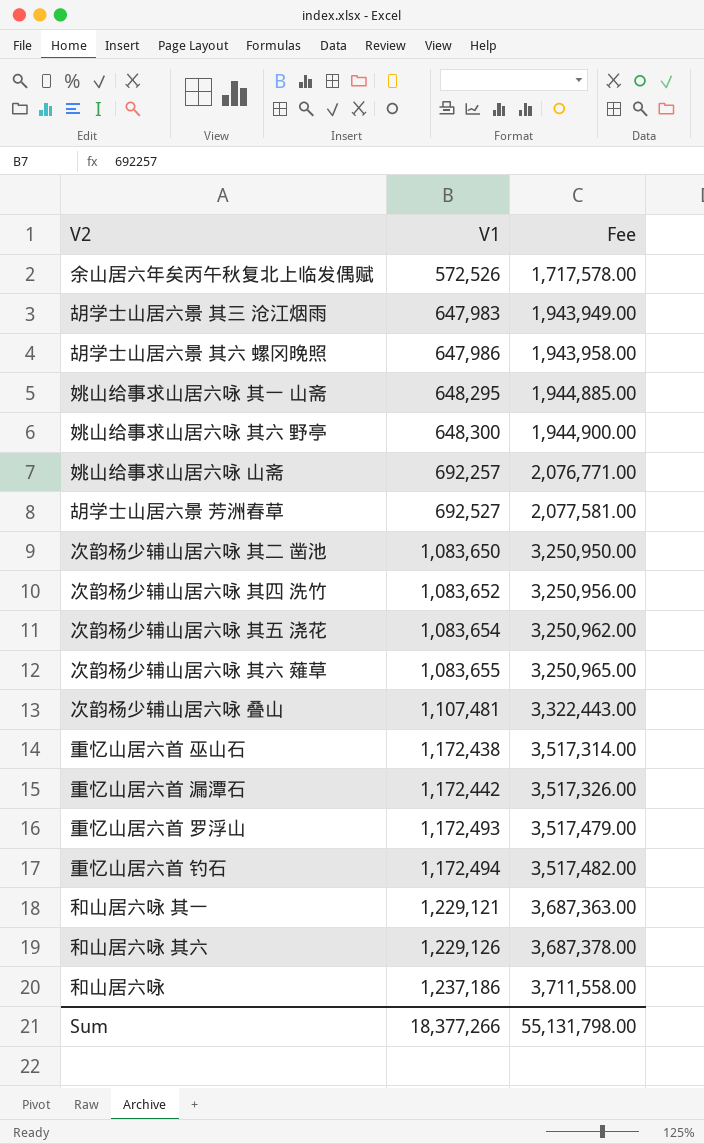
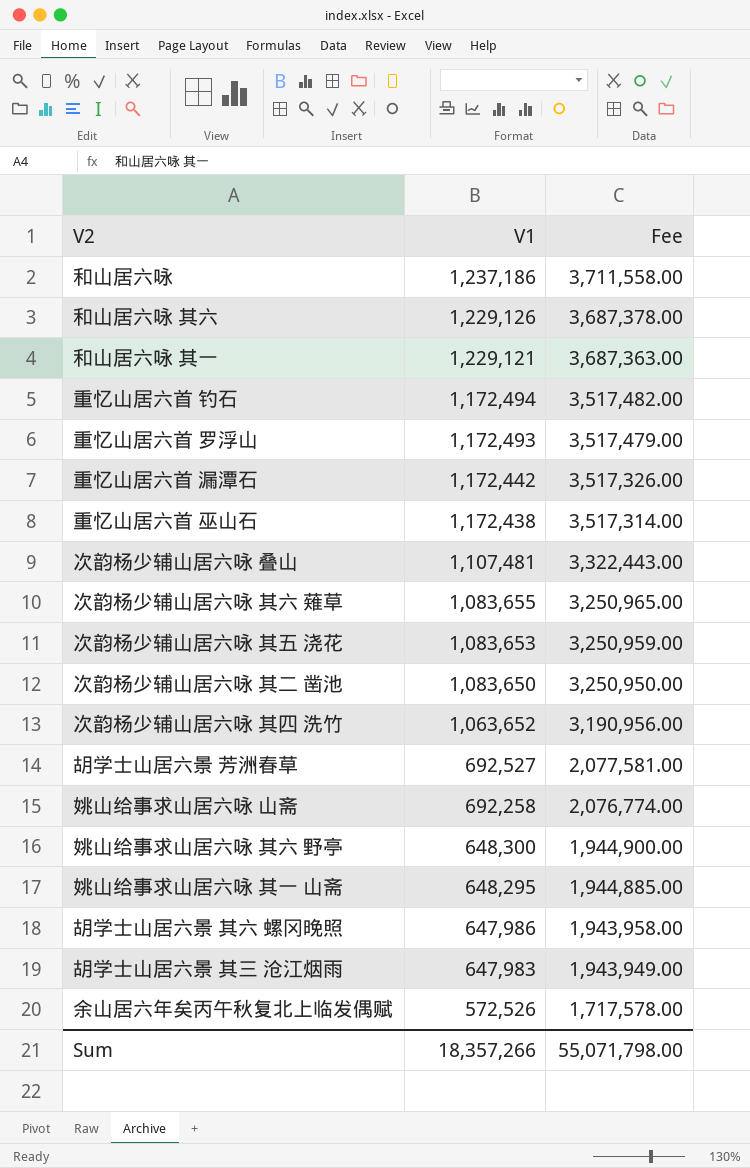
row order: V1 ascending -> V1 descending
次韵杨少辅山居六咏 其五 浇花 | V1: 1,083,654 -> 1,083,653
次韵杨少辅山居六咏 其五 浇花 | Fee: 3,250,962.00 -> 3,250,959.00
次韵杨少辅山居六咏 其四 洗竹 | V1: 1,083,652 -> 1,063,652
次韵杨少辅山居六咏 其四 洗竹 | Fee: 3,250,956.00 -> 3,190,956.00
姚山给事求山居六咏 山斋 | V1: 692,257 -> 692,258
姚山给事求山居六咏 山斋 | Fee: 2,076,771.00 -> 2,076,774.00
Sum | V1: 18,377,266 -> 18,357,266
Sum | Fee: 55,131,798.00 -> 55,071,798.00

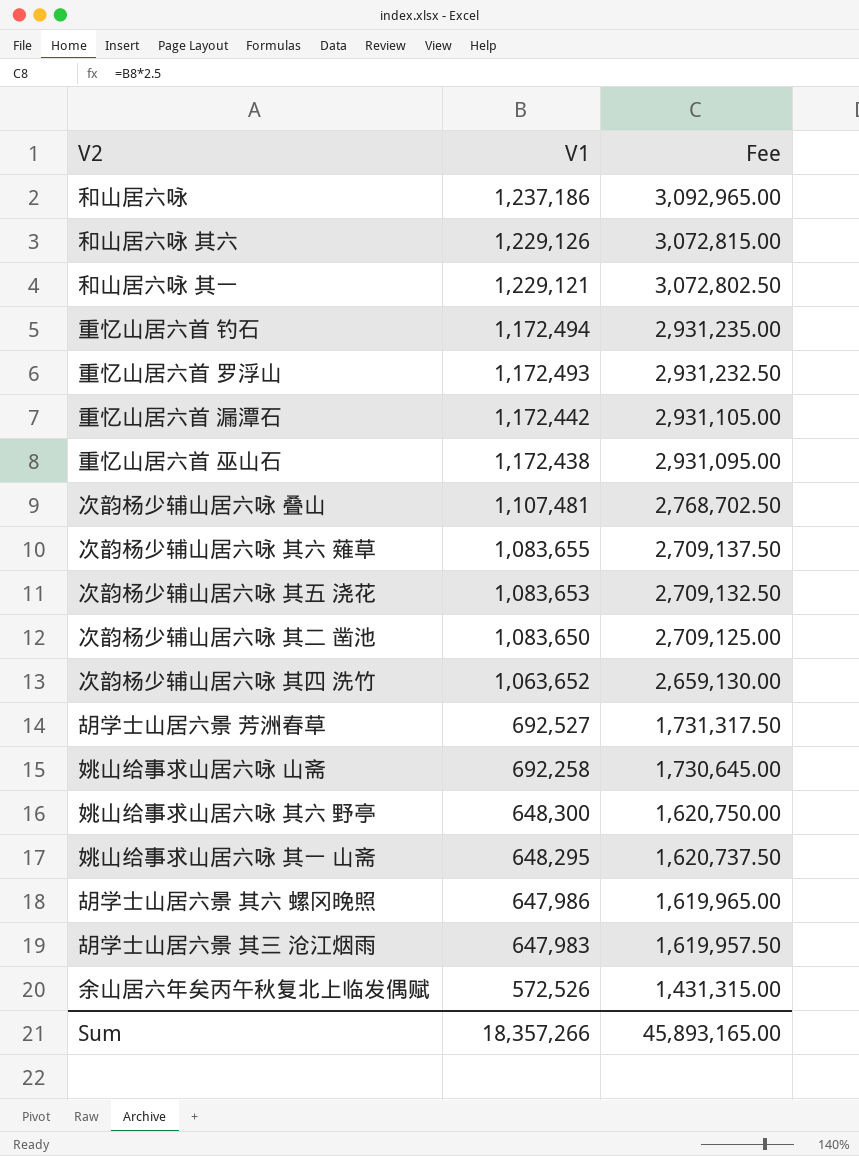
column Fee | formula: [V1] * 3 -> [V1] * 2.5
Sum | Fee: 55,071,798.00 -> 45,893,165.00

